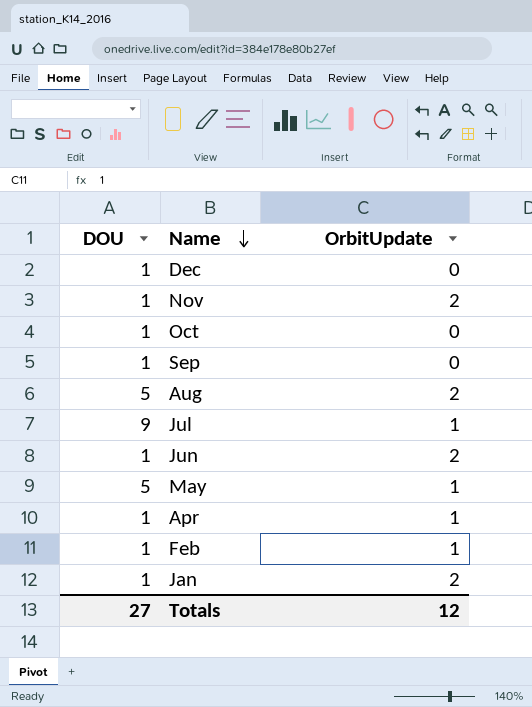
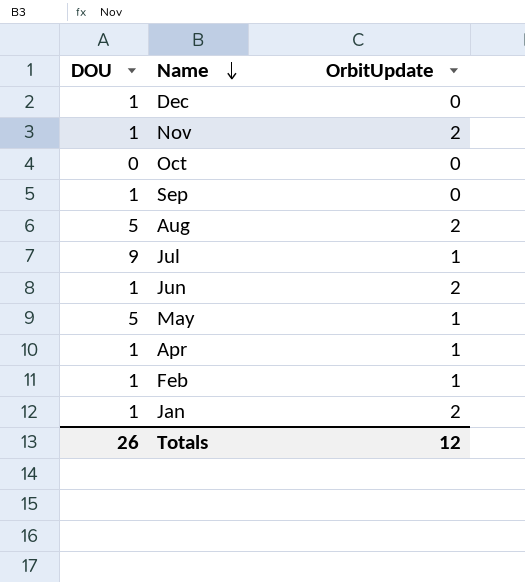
Oct | DOU: 1 -> 0
Totals | DOU: 27 -> 26

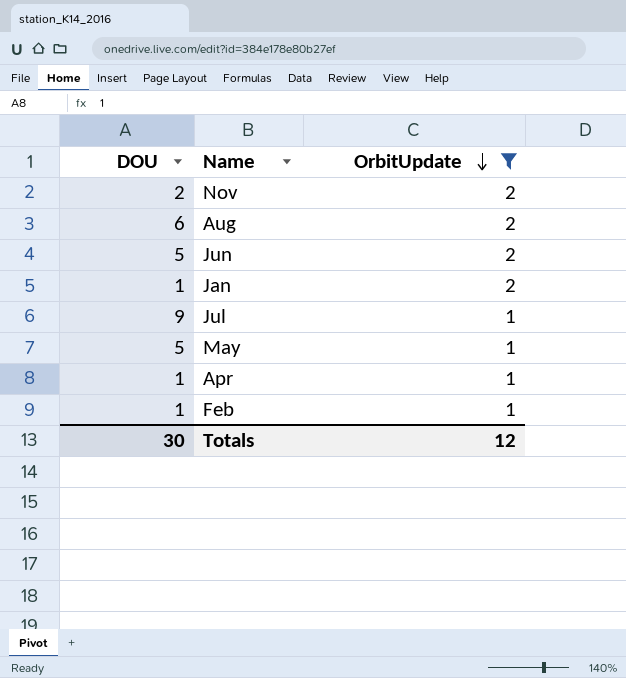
filter: none -> OrbitUpdate != 0
row order: Name descending -> OrbitUpdate descending
Nov | DOU: 1 -> 2
Aug | DOU: 5 -> 6
Jun | DOU: 1 -> 5
Totals | DOU: 26 -> 30

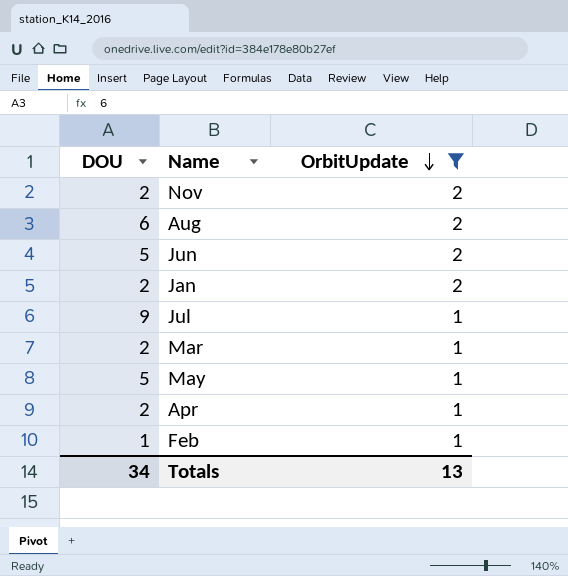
Jan | DOU: 1 -> 2
row Mar: none -> 2 | 1
Apr | DOU: 1 -> 2
Totals | DOU: 30 -> 34
Totals | OrbitUpdate: 12 -> 13

